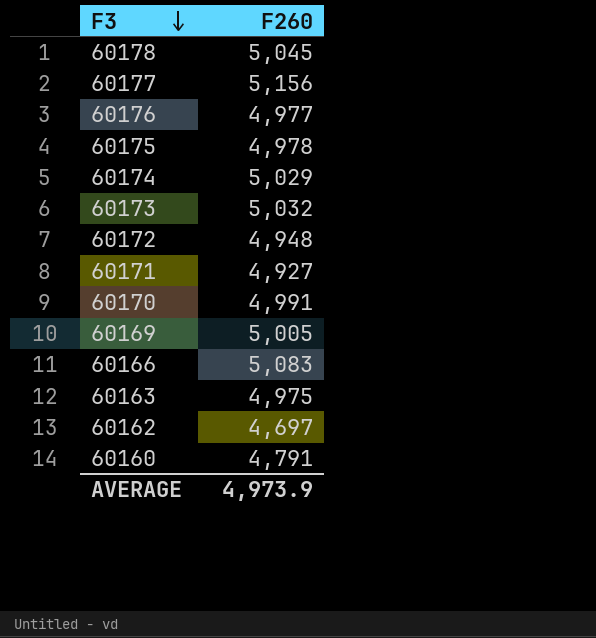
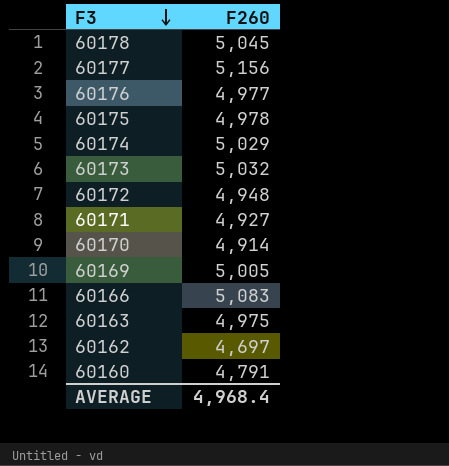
60170 | F260: 4,991 -> 4,914
AVERAGE | F260: 4,973.9 -> 4,968.4

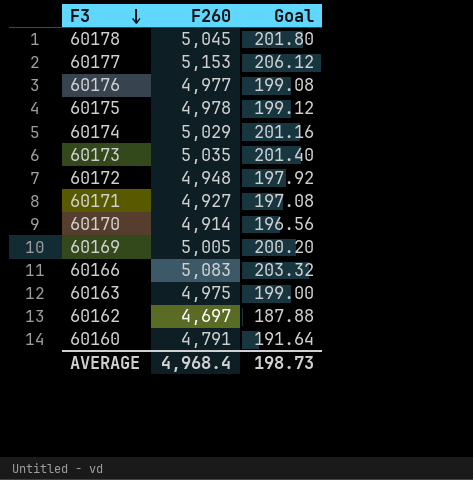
column Goal | formula: none -> [F260] * 0.04
60177 | F260: 5,156 -> 5,153
60173 | F260: 5,032 -> 5,035

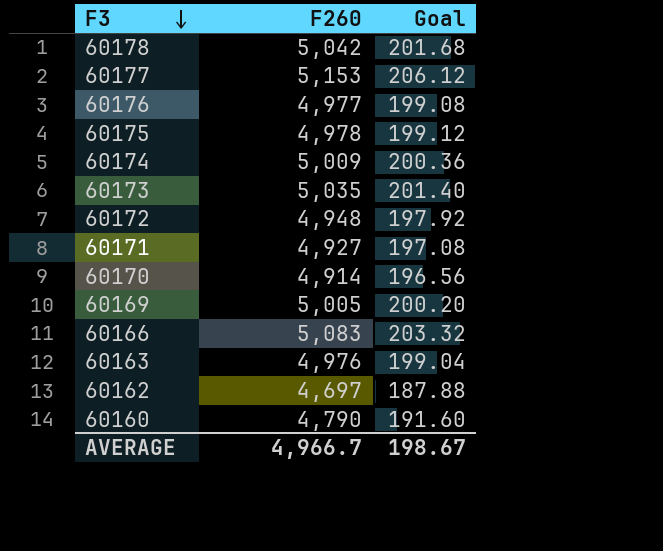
60178 | F260: 5,045 -> 5,042
60178 | Goal: 201.80 -> 201.68
60174 | F260: 5,029 -> 5,009
60174 | Goal: 201.16 -> 200.36
60163 | F260: 4,975 -> 4,976
60163 | Goal: 199.00 -> 199.04
60160 | F260: 4,791 -> 4,790
60160 | Goal: 191.64 -> 191.60
AVERAGE | F260: 4,968.4 -> 4,966.7
AVERAGE | Goal: 198.73 -> 198.67

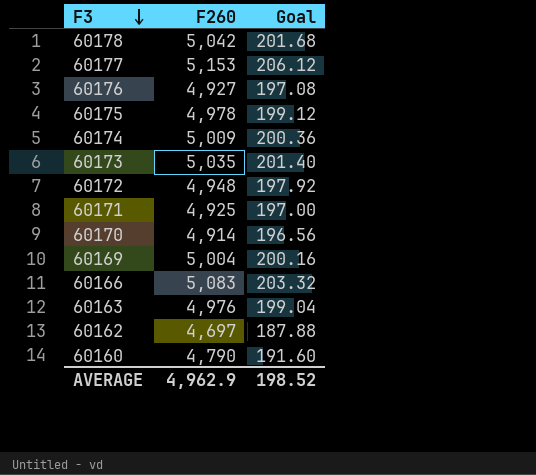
60176 | F260: 4,977 -> 4,927
60176 | Goal: 199.08 -> 197.08
60171 | F260: 4,927 -> 4,925
60171 | Goal: 197.08 -> 197.00
60169 | F260: 5,005 -> 5,004
60169 | Goal: 200.20 -> 200.16
AVERAGE | F260: 4,966.7 -> 4,962.9
AVERAGE | Goal: 198.67 -> 198.52

